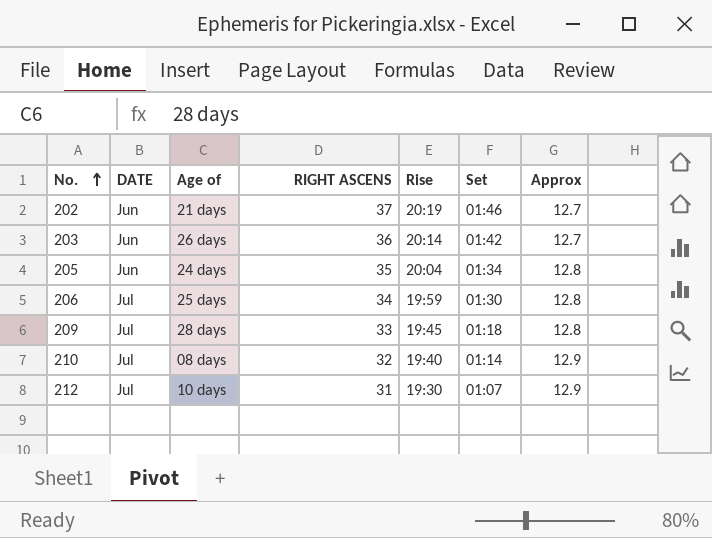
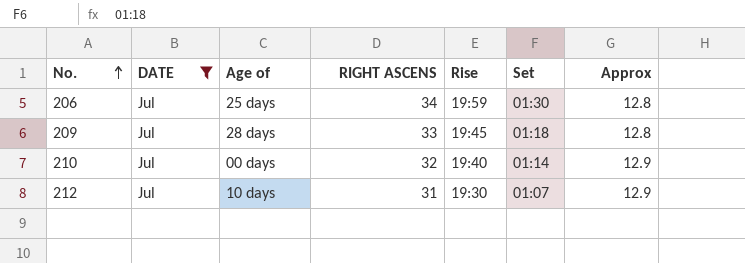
filter: none -> DATE = Jul
210 | Age of: 08 days -> 00 days

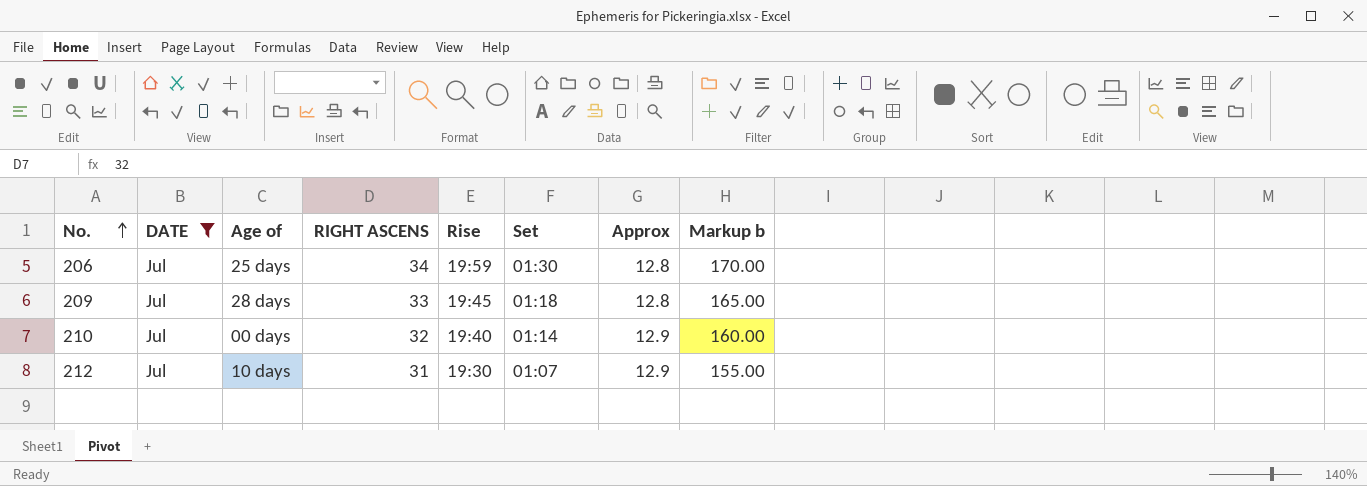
column Markup b | formula: none -> [RIGHT ASCENS] * 5

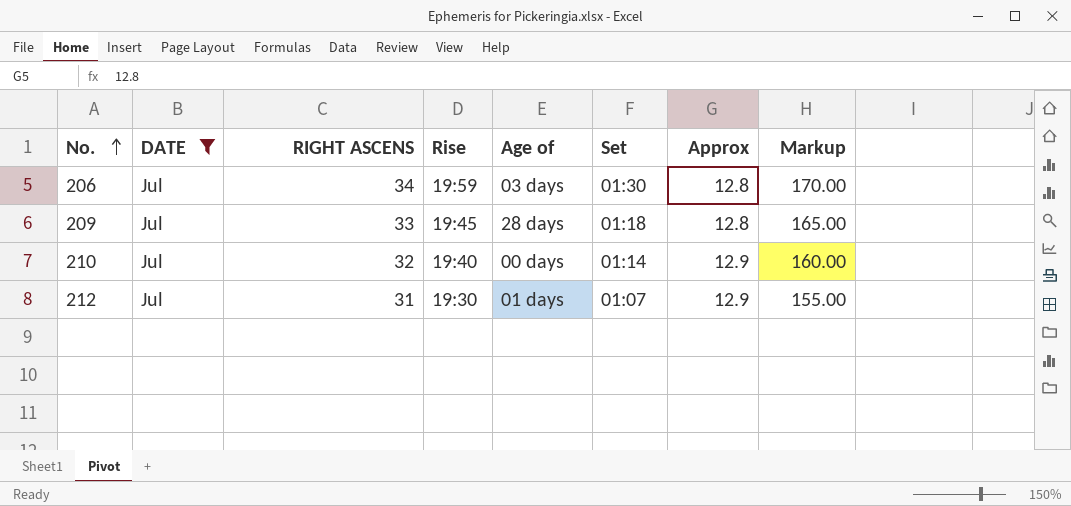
column Age of | position: 3 -> 5
column name: Markup b -> Markup
206 | Age of: 25 days -> 03 days
212 | Age of: 10 days -> 01 days

